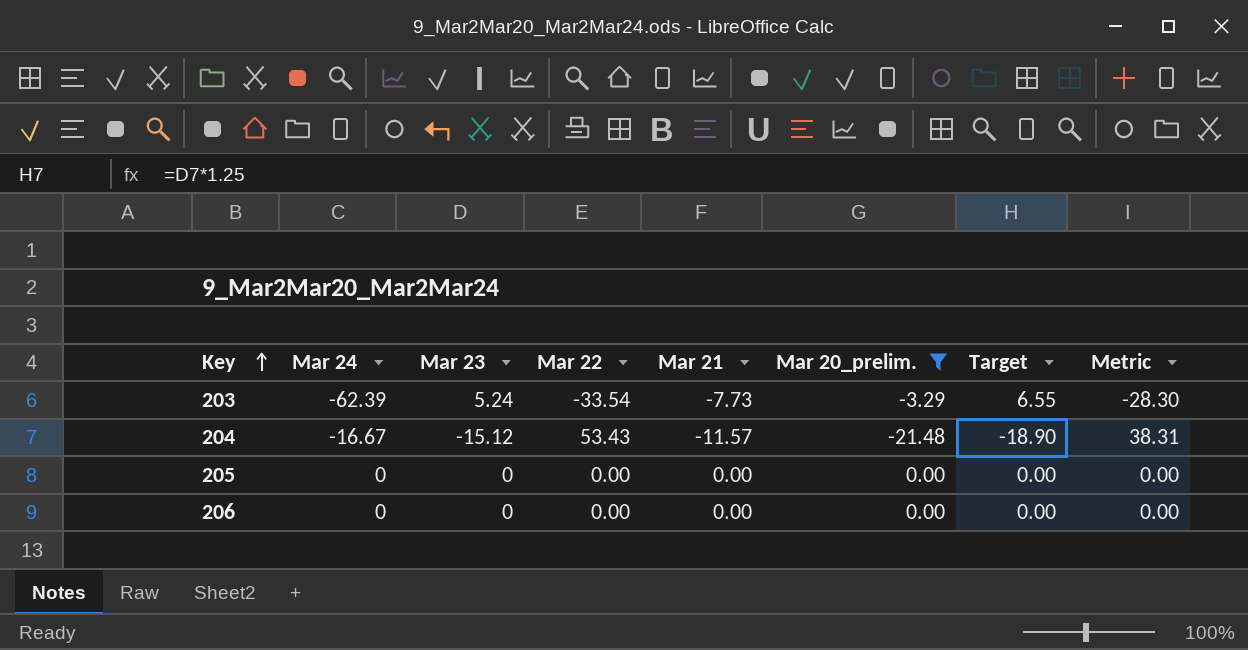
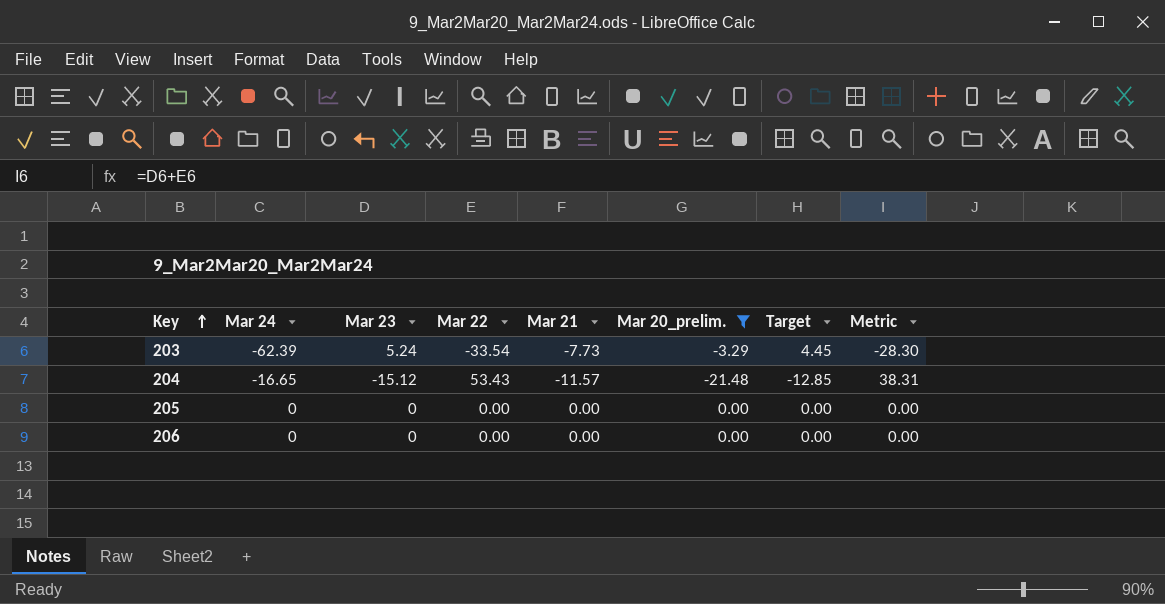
column Target | formula: [Mar 23] * 1.25 -> [Mar 23] * 0.85
204 | Mar 24: -16.67 -> -16.65

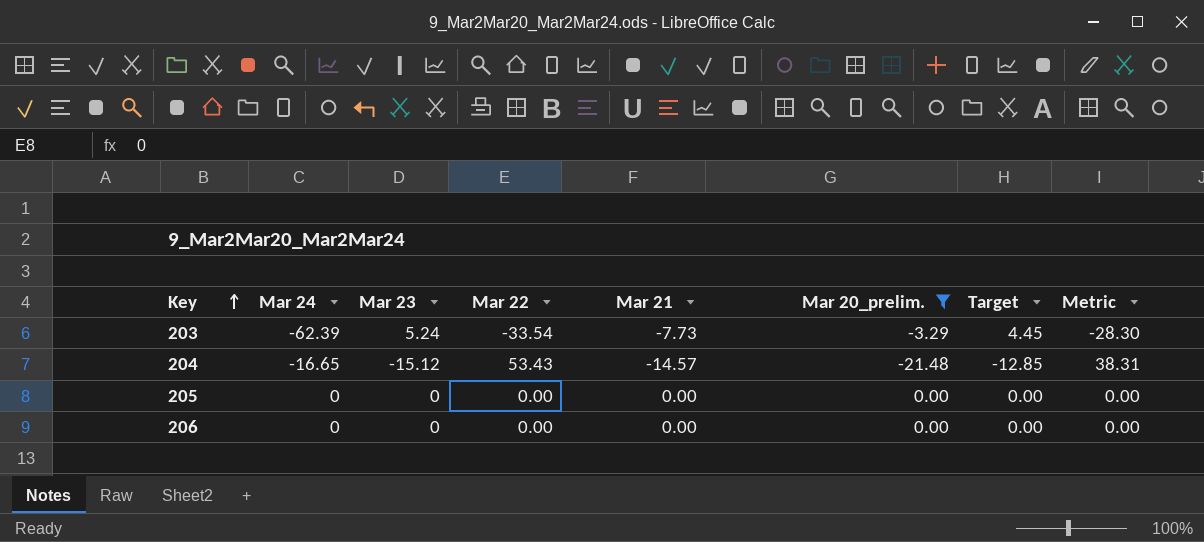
204 | Mar 21: -11.57 -> -14.57

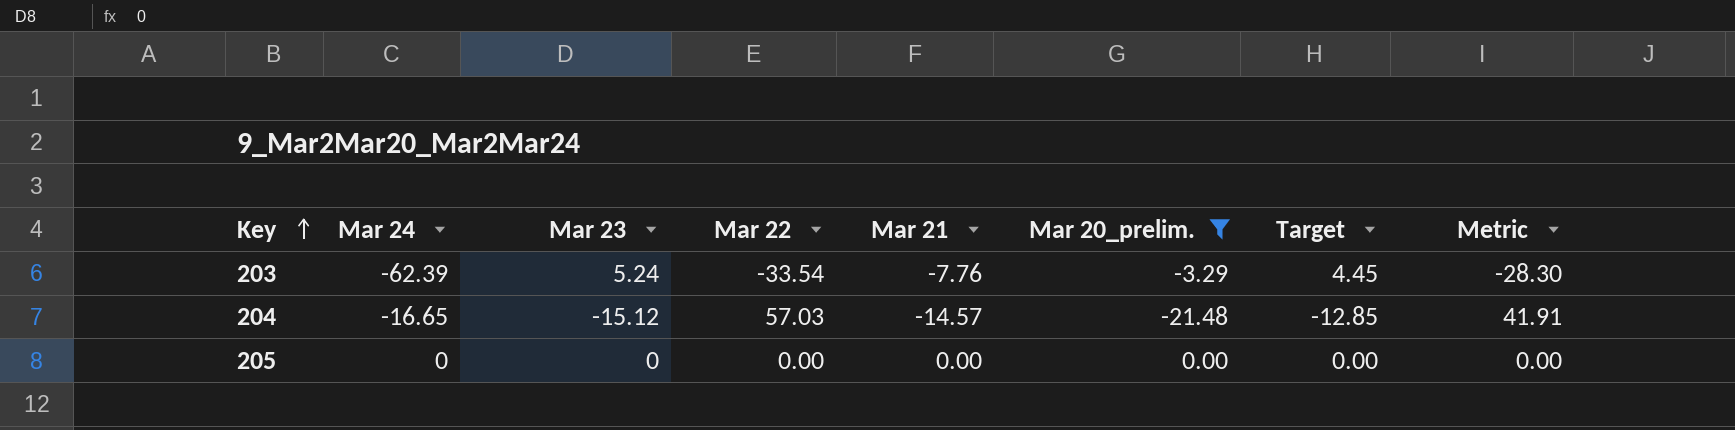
row 206: 0 | 0 | 0.00 | 0.00 | 0.00 | 0.00 | 0.00 -> none
203 | Mar 21: -7.73 -> -7.76
204 | Mar 22: 53.43 -> 57.03
204 | Metric: 38.31 -> 41.91

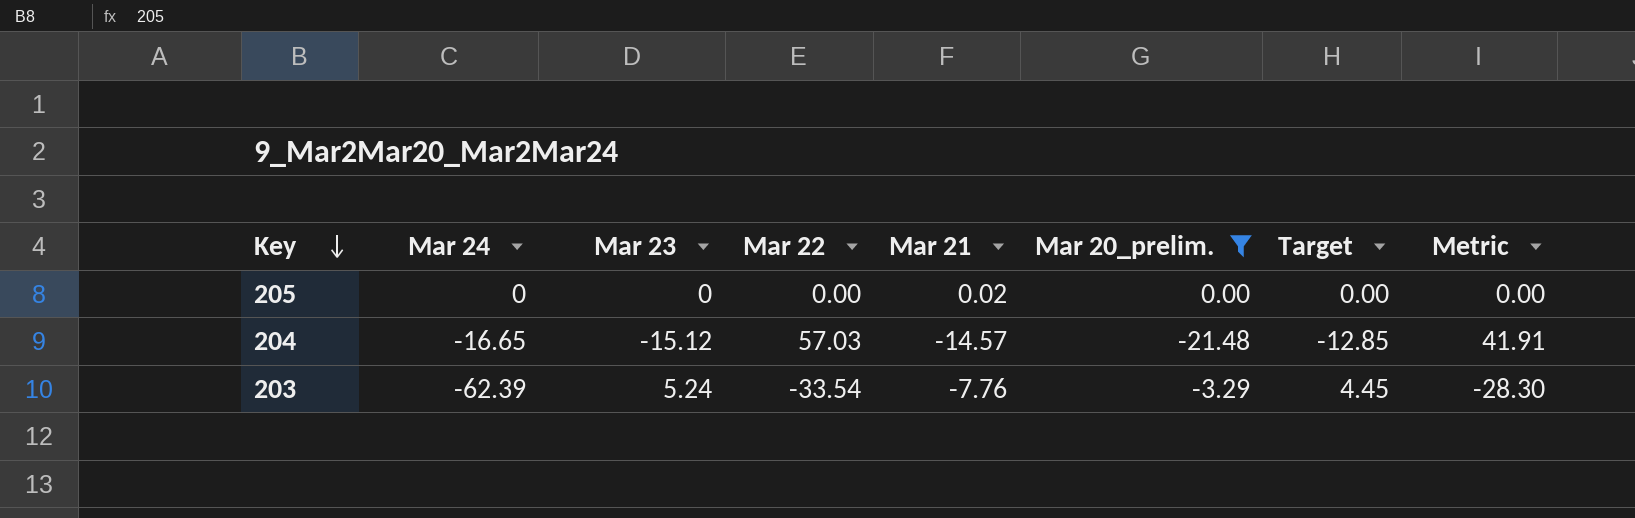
row order: Key ascending -> Key descending
205 | Mar 21: 0.00 -> 0.02

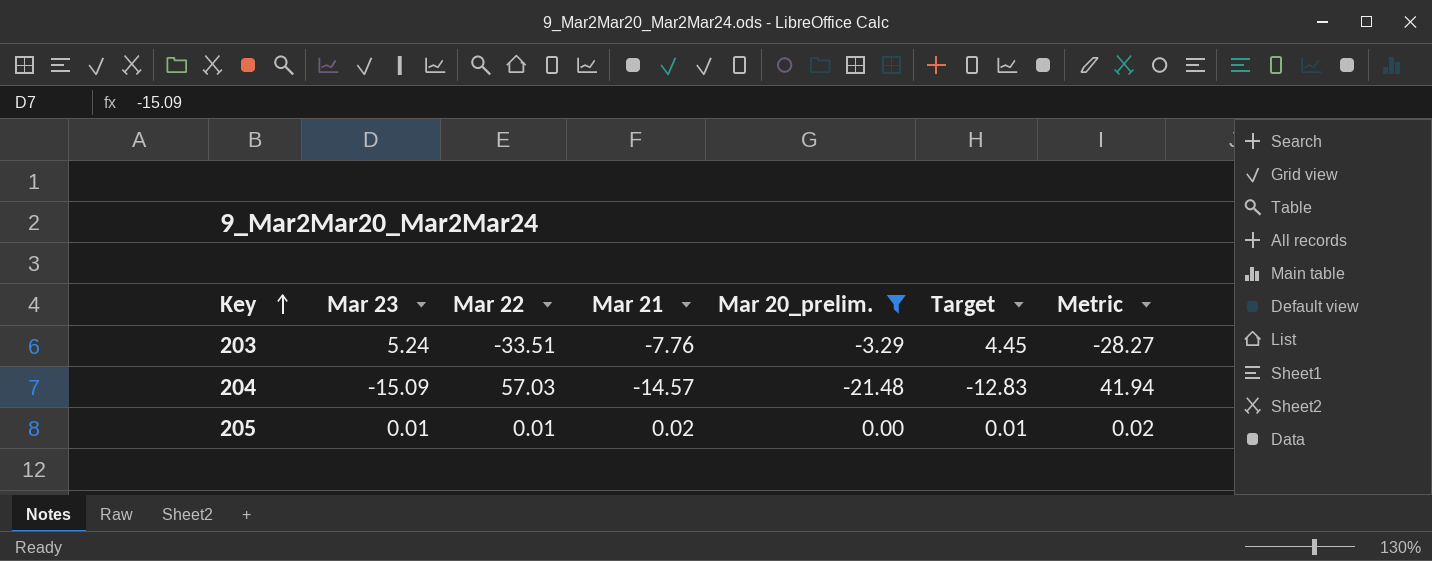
row order: Key descending -> Key ascending
column Mar 24 | position: 2 -> none
203 | Mar 22: -33.54 -> -33.51
203 | Metric: -28.30 -> -28.27
204 | Mar 23: -15.12 -> -15.09
204 | Target: -12.85 -> -12.83
204 | Metric: 41.91 -> 41.94
205 | Mar 23: 0 -> 0.01
205 | Mar 22: 0.00 -> 0.01
205 | Target: 0.00 -> 0.01
205 | Metric: 0.00 -> 0.02

